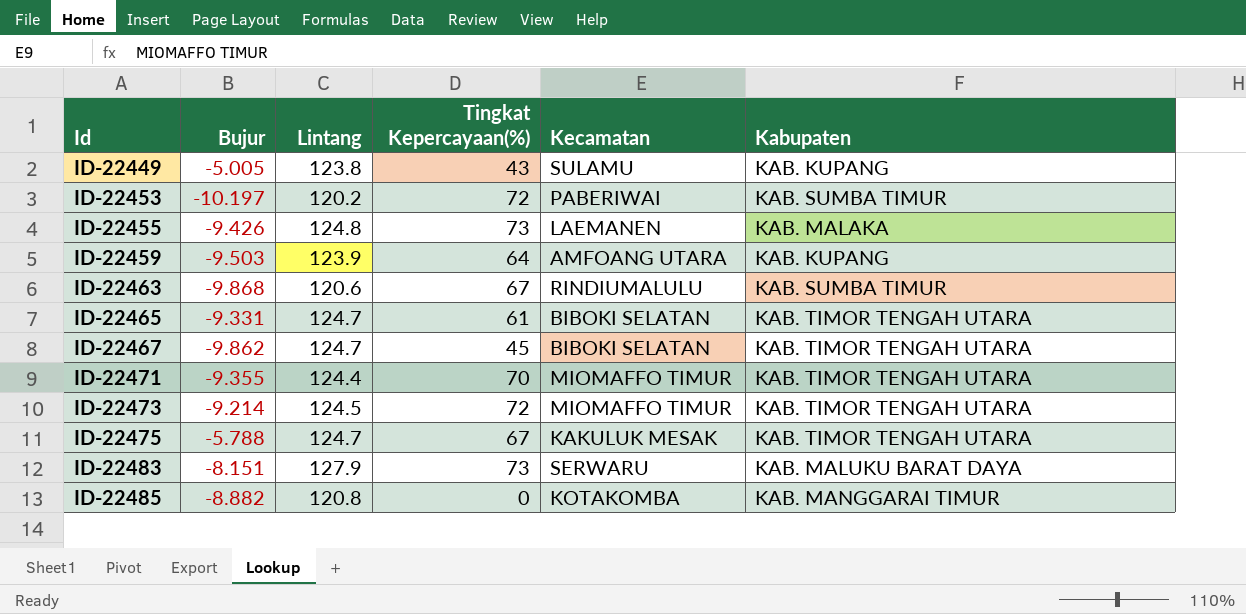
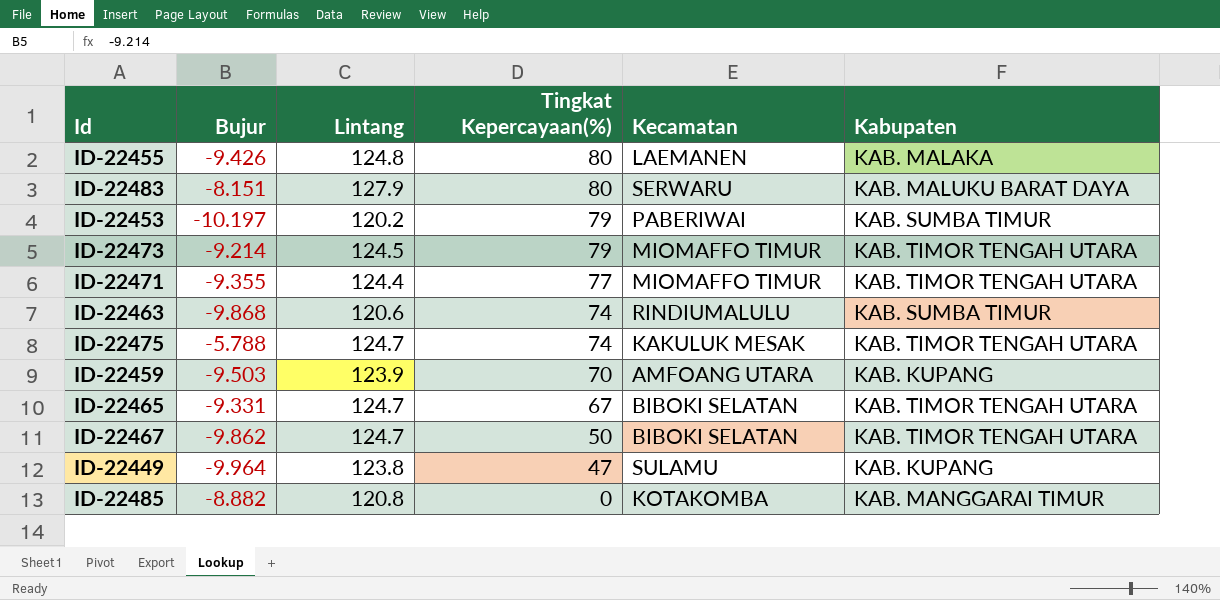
row order: Id ascending -> Tingkat Kepercayaan(%) descending
ID-22455 | Tingkat Kepercayaan(%): 73 -> 80
ID-22483 | Tingkat Kepercayaan(%): 73 -> 80
ID-22453 | Tingkat Kepercayaan(%): 72 -> 79
ID-22473 | Tingkat Kepercayaan(%): 72 -> 79
ID-22471 | Tingkat Kepercayaan(%): 70 -> 77
ID-22463 | Tingkat Kepercayaan(%): 67 -> 74
ID-22475 | Tingkat Kepercayaan(%): 67 -> 74
ID-22459 | Tingkat Kepercayaan(%): 64 -> 70
ID-22465 | Tingkat Kepercayaan(%): 61 -> 67
ID-22467 | Tingkat Kepercayaan(%): 45 -> 50
ID-22449 | Bujur: -5.005 -> -9.964
ID-22449 | Tingkat Kepercayaan(%): 43 -> 47

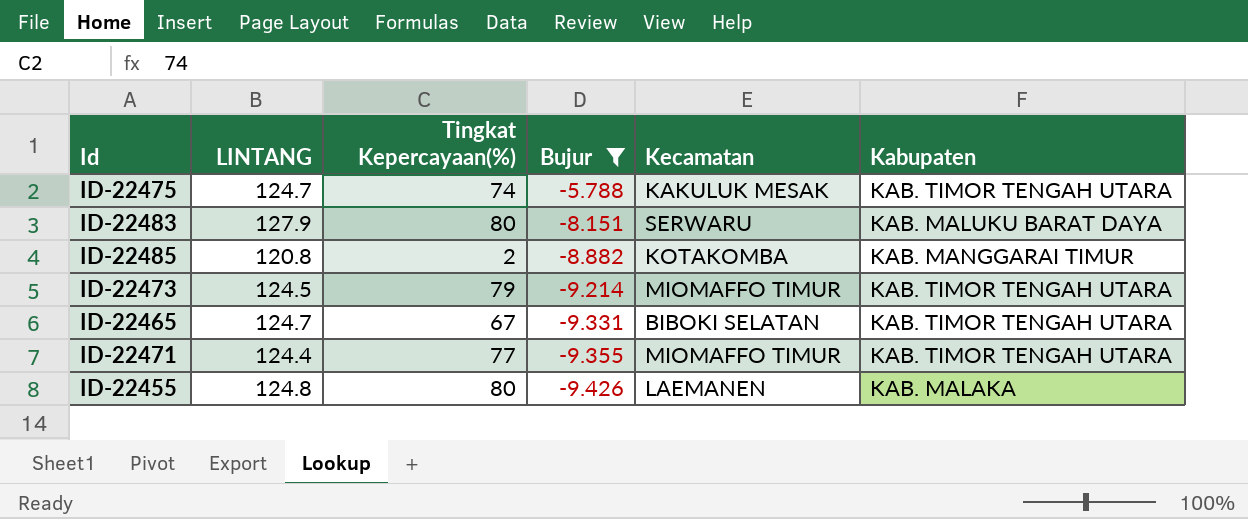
filter: none -> Bujur >= -9.426
row order: Tingkat Kepercayaan(%) descending -> Bujur descending
column name: Lintang -> LINTANG
column Bujur | position: 2 -> 4
ID-22485 | Tingkat Kepercayaan(%): 0 -> 2

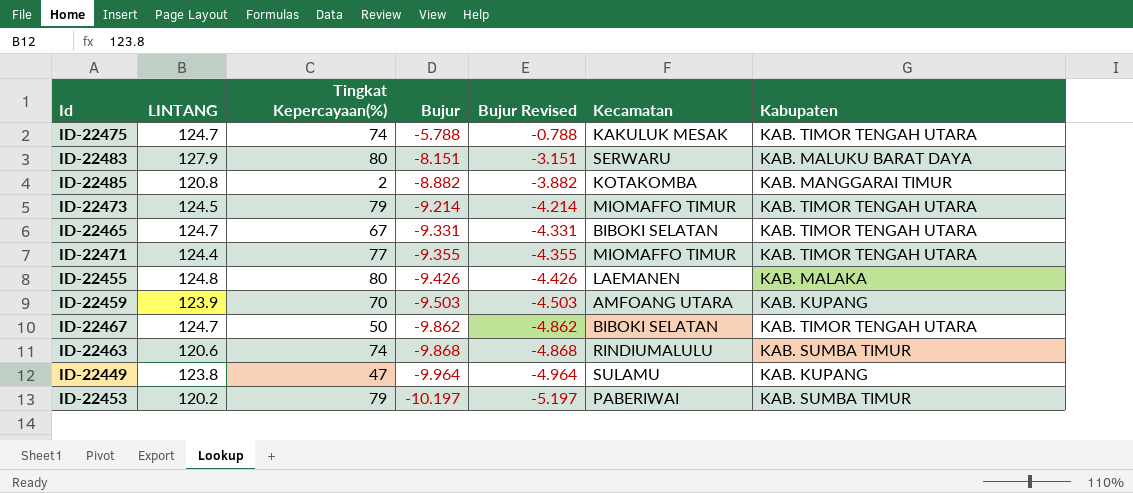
filter: Bujur >= -9.426 -> none
column Bujur Revised | formula: none -> [Bujur] + 5

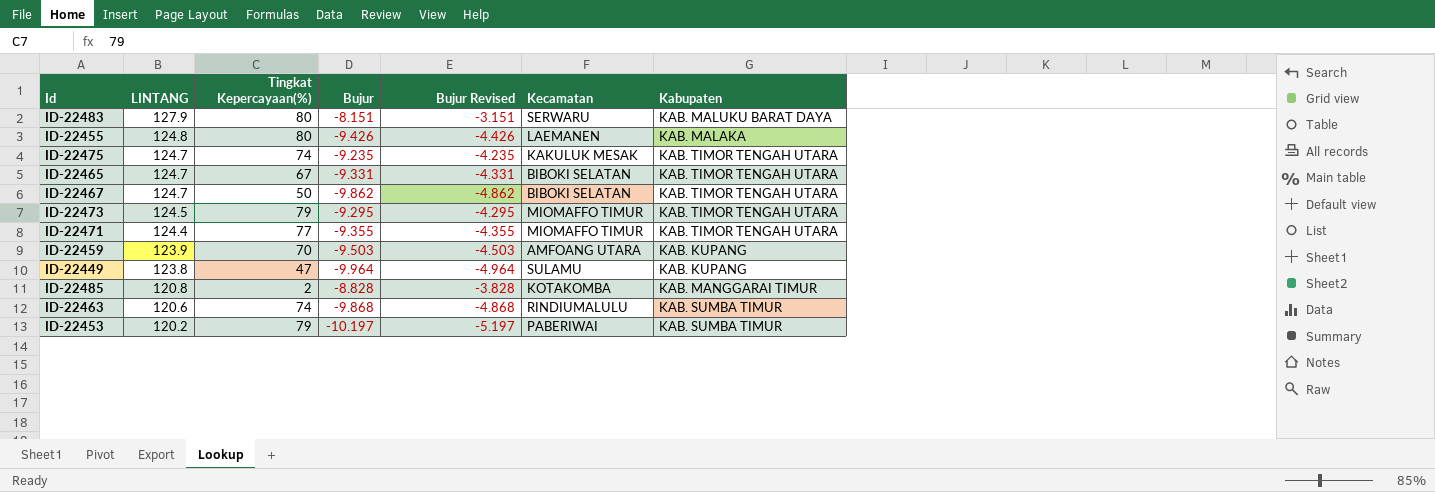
row order: Bujur descending -> LINTANG descending
ID-22475 | Bujur: -5.788 -> -9.235
ID-22475 | Bujur Revised: -0.788 -> -4.235
ID-22473 | Bujur: -9.214 -> -9.295
ID-22473 | Bujur Revised: -4.214 -> -4.295
ID-22485 | Bujur: -8.882 -> -8.828
ID-22485 | Bujur Revised: -3.882 -> -3.828

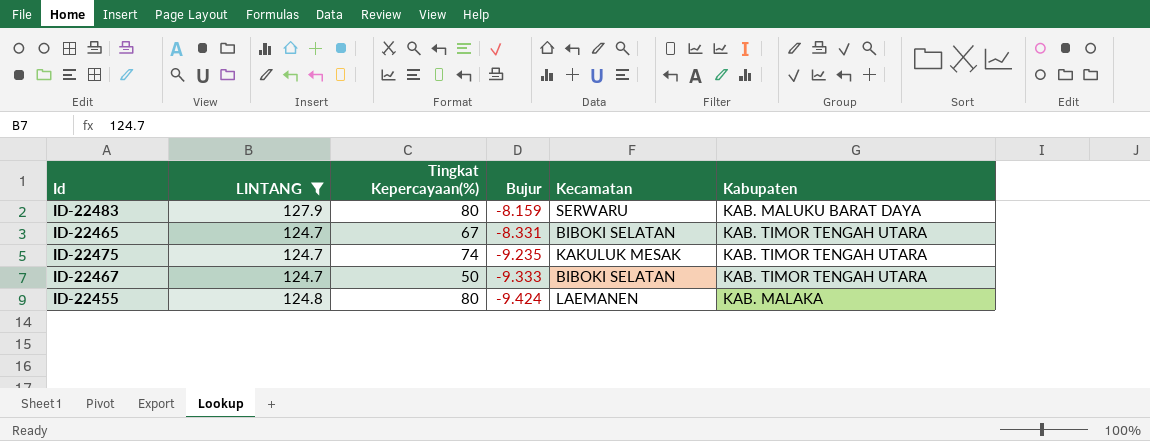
filter: none -> LINTANG >= 124.7
row order: LINTANG descending -> Bujur descending
column Bujur Revised | formula: [Bujur] + 5 -> none
ID-22483 | Bujur: -8.151 -> -8.159
ID-22465 | Bujur: -9.331 -> -8.331
ID-22467 | Bujur: -9.862 -> -9.333
ID-22455 | Bujur: -9.426 -> -9.424

